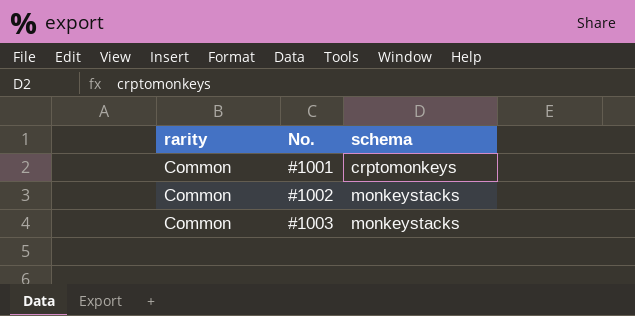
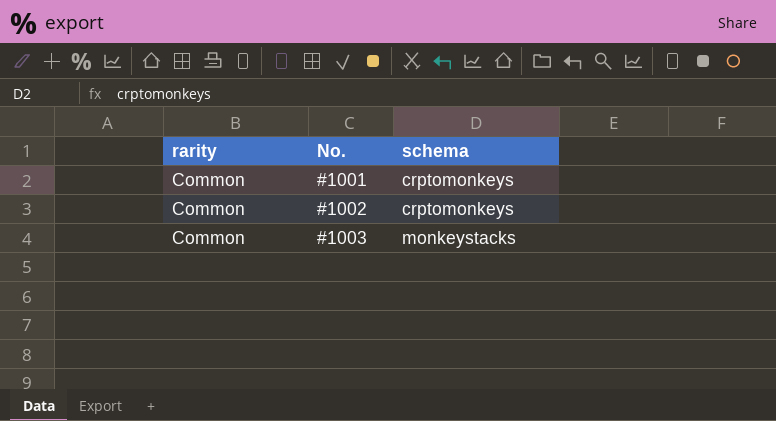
#1002 | schema: monkeystacks -> crptomonkeys

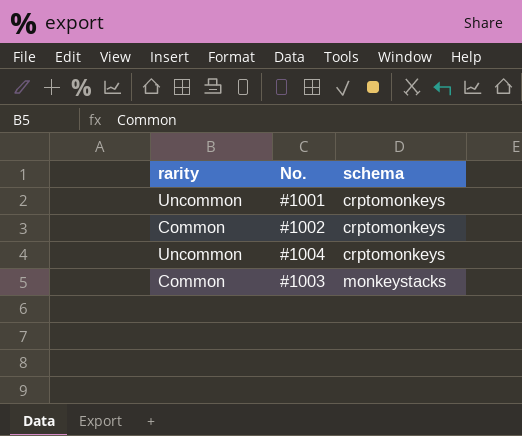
#1001 | rarity: Common -> Uncommon
row #1004: none -> Uncommon | crptomonkeys

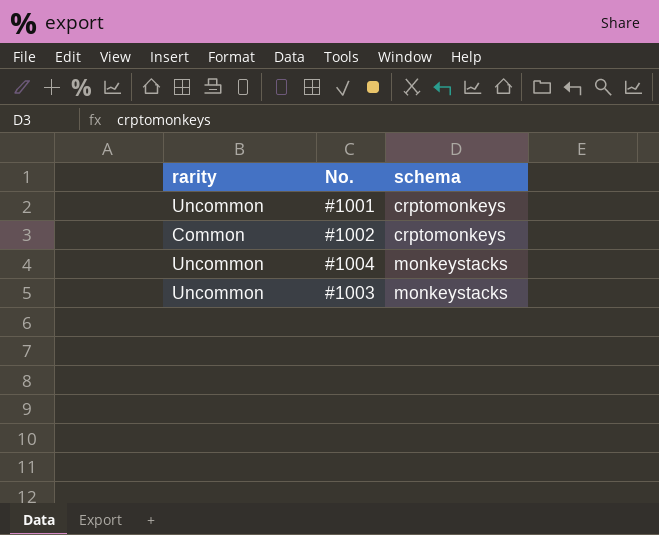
#1004 | schema: crptomonkeys -> monkeystacks
#1003 | rarity: Common -> Uncommon

